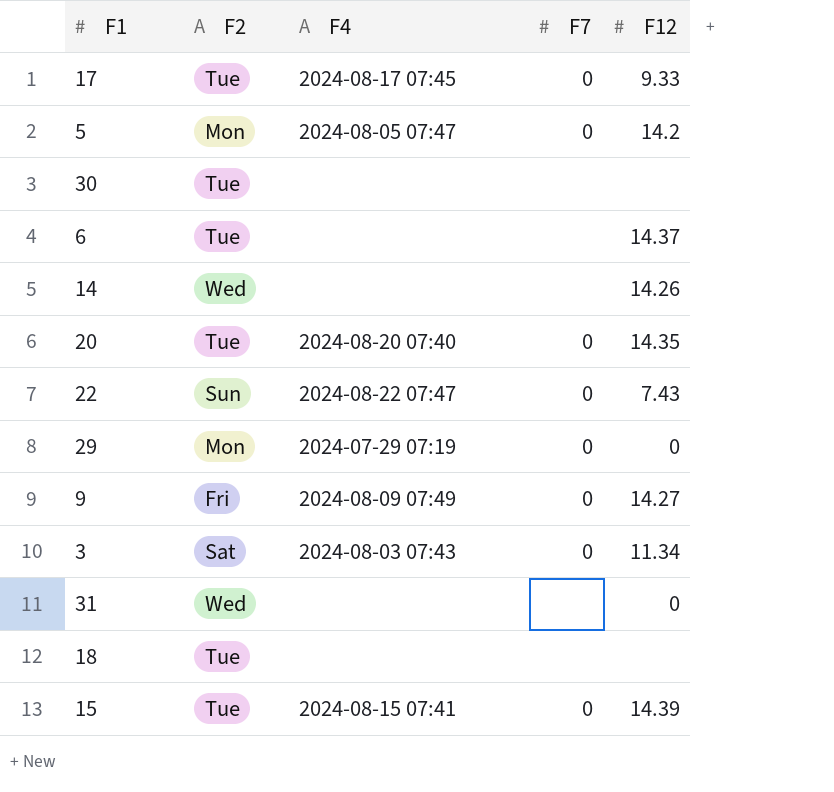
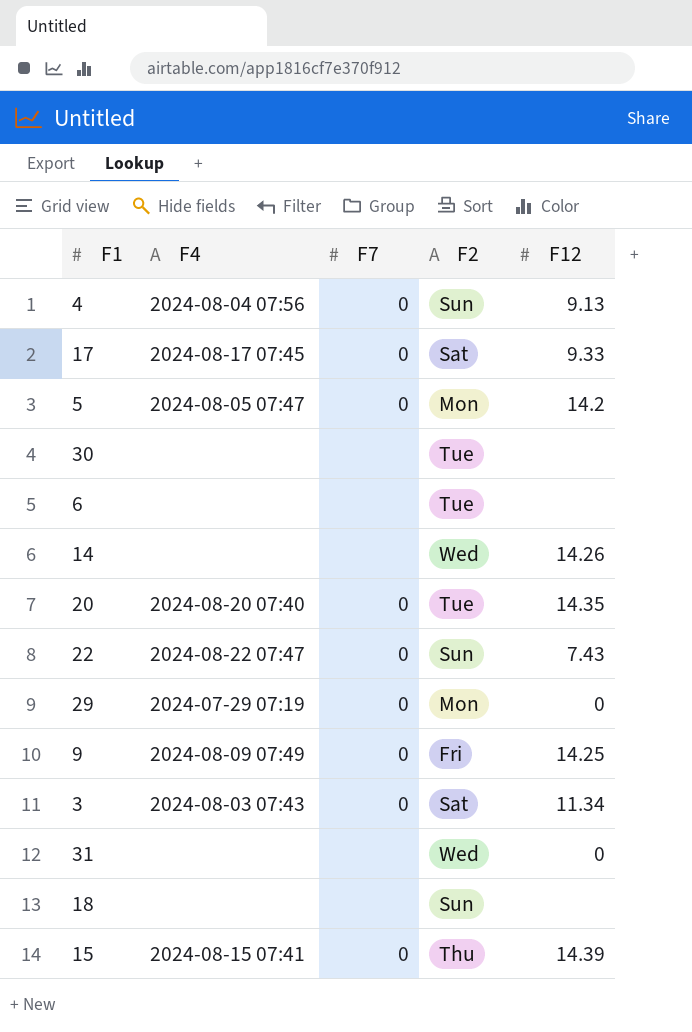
column F2 | position: 2 -> 4
row 4: none -> 2024-08-04 07:56 | 0 | Sun | 9.13
17 | F2: Tue -> Sat
6 | F12: 14.37 -> none
9 | F12: 14.27 -> 14.25
18 | F2: Tue -> Sun
15 | F2: Tue -> Thu

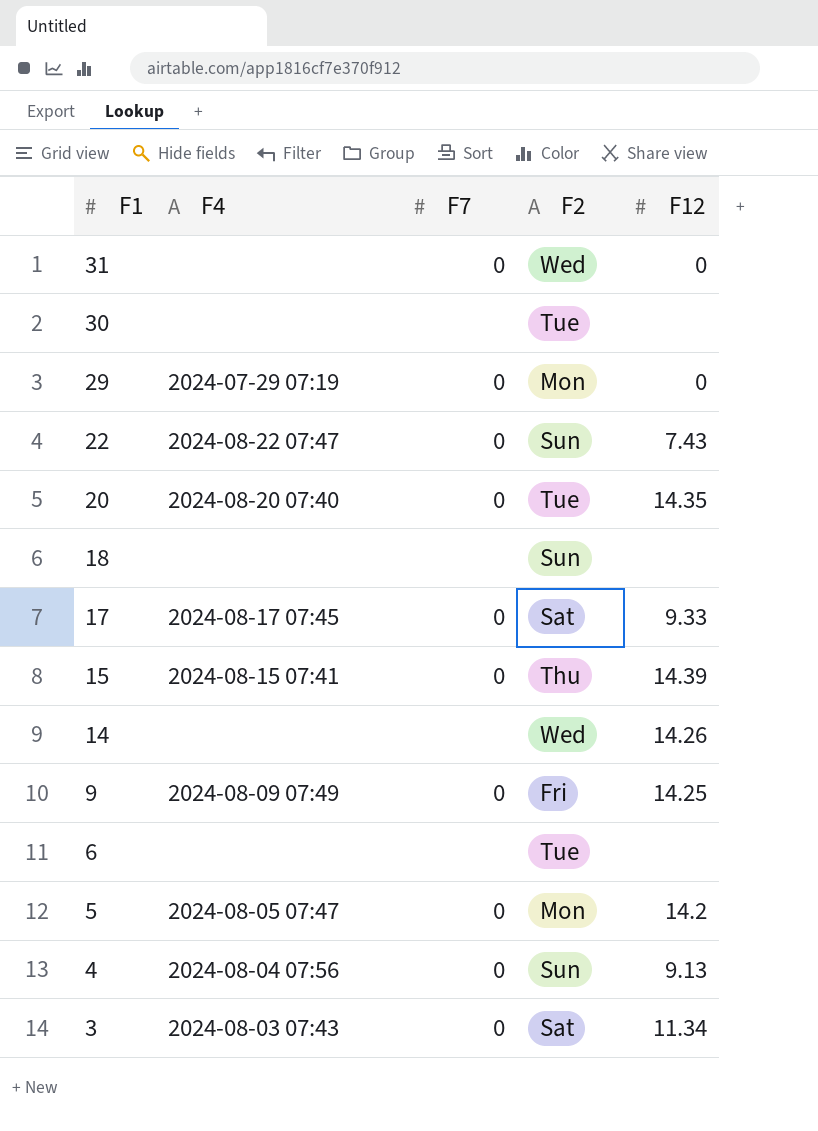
row order: none -> F1 descending
31 | F7: none -> 0

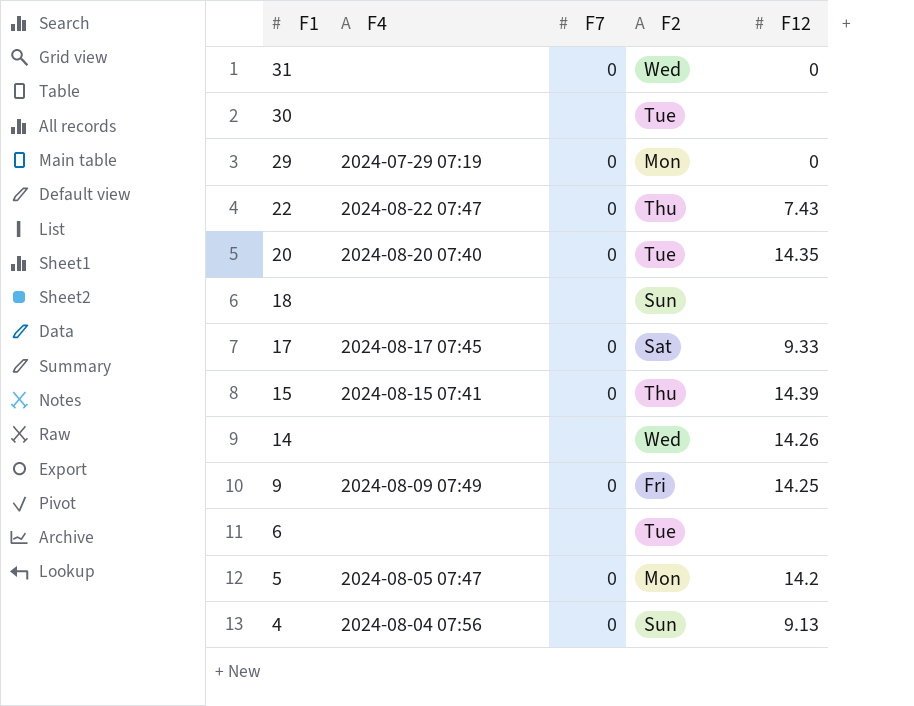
row 3: 2024-08-03 07:43 | 0 | Sat | 11.34 -> none
22 | F2: Sun -> Thu

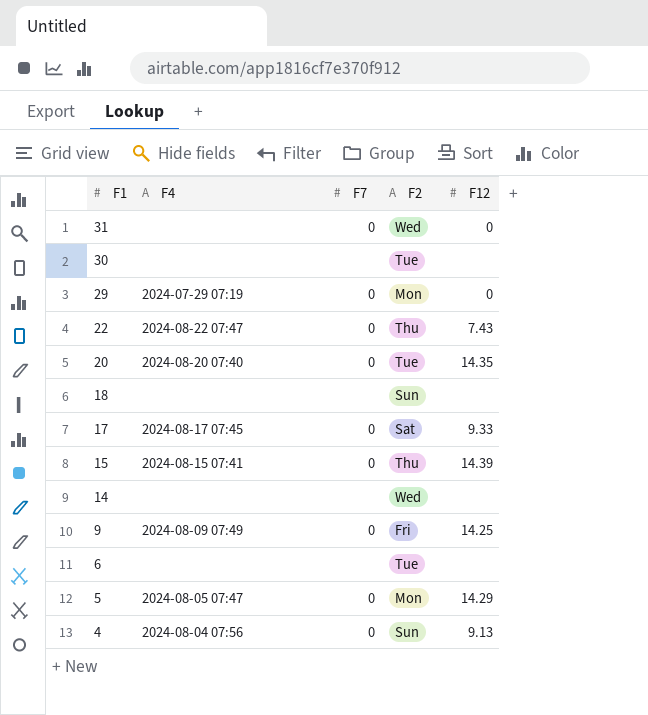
14 | F12: 14.26 -> none
5 | F12: 14.2 -> 14.29

